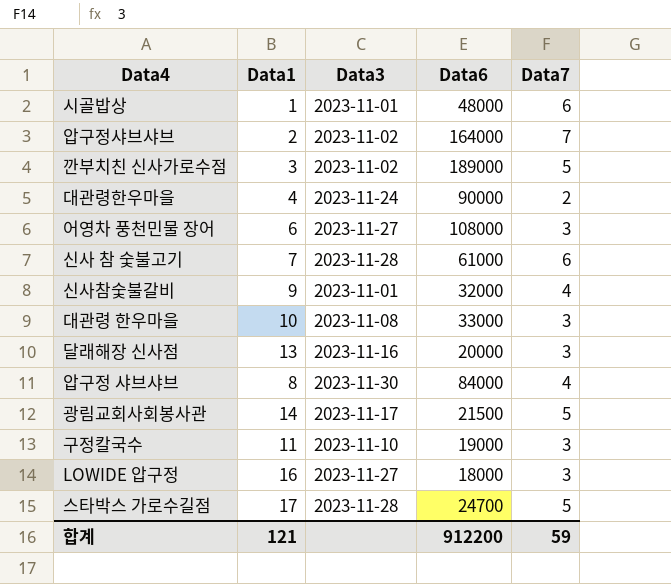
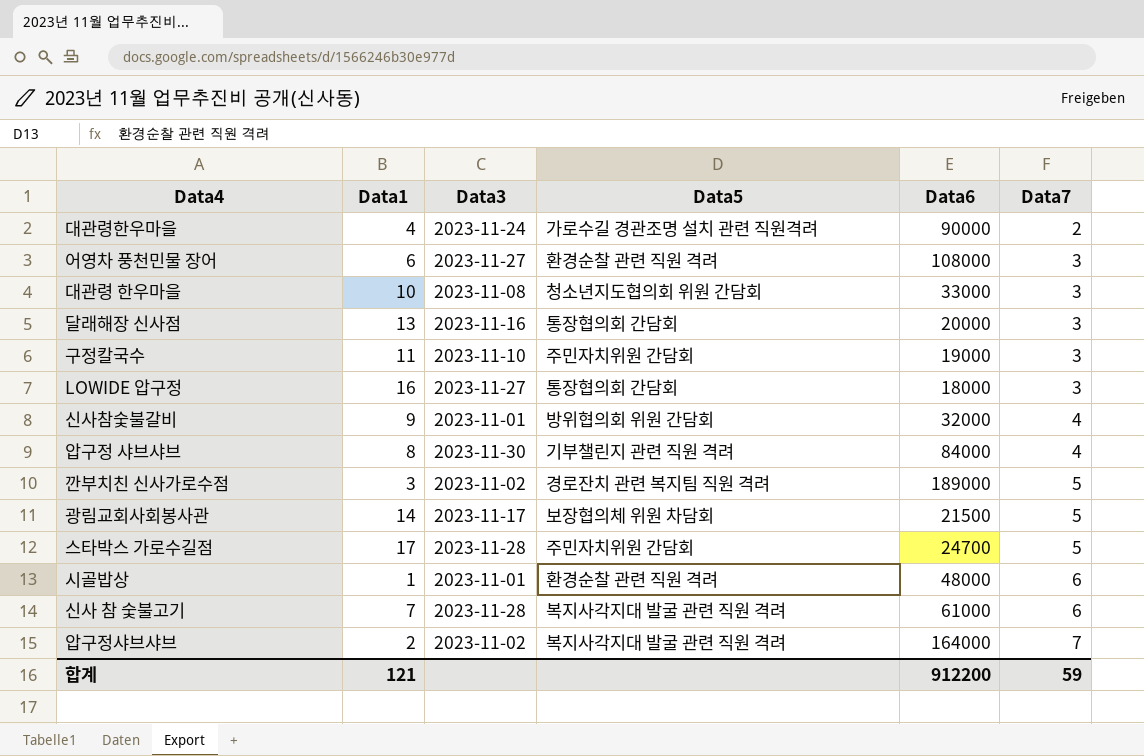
row order: none -> Data7 ascending
column Data5 | position: none -> 4

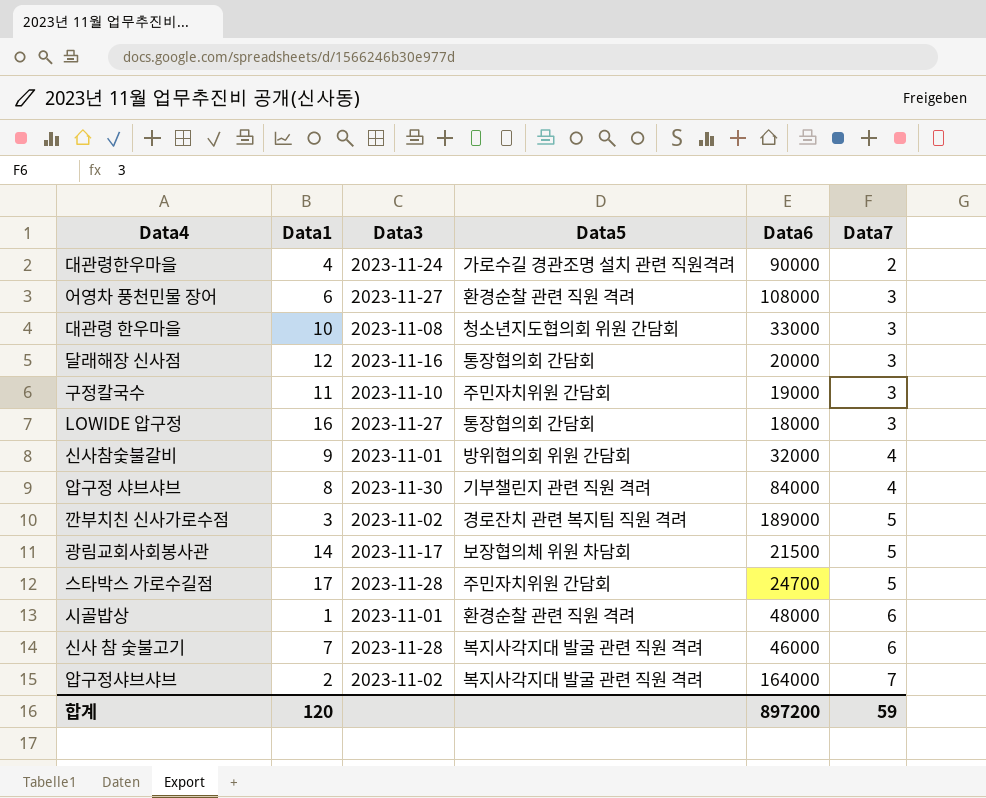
달래해장 신사점 | Data1: 13 -> 12
신사 참 숯불고기 | Data6: 61000 -> 46000
합계 | Data1: 121 -> 120
합계 | Data6: 912200 -> 897200

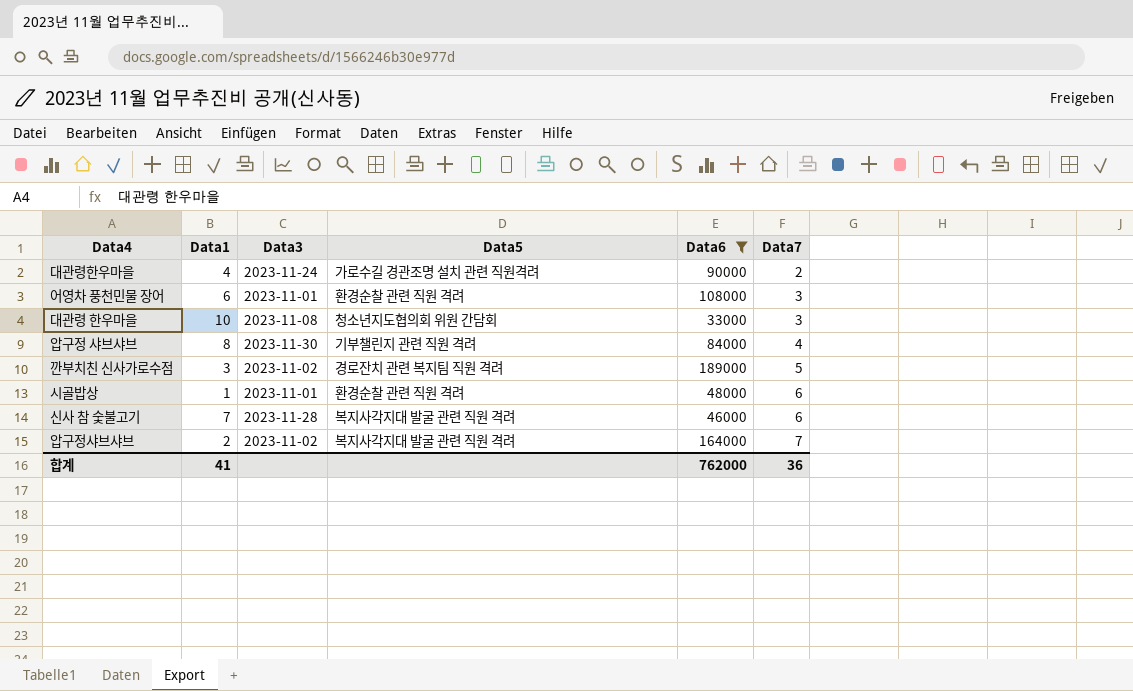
filter: none -> Data6 >= 33000
어영차 풍천민물 장어 | Data3: 2023-11-27 -> 2023-11-01
합계 | Data1: 120 -> 41
합계 | Data6: 897200 -> 762000
합계 | Data7: 59 -> 36

